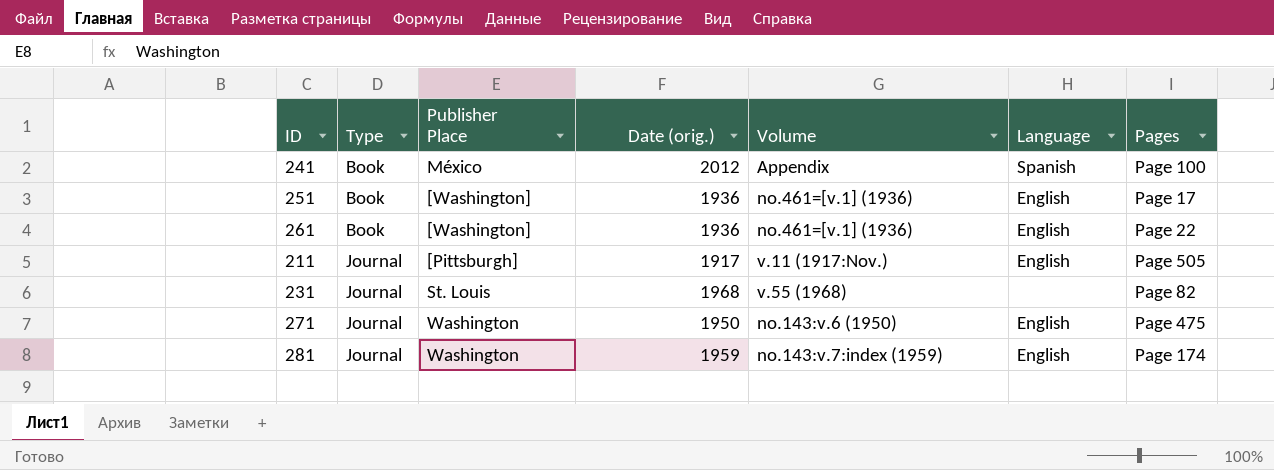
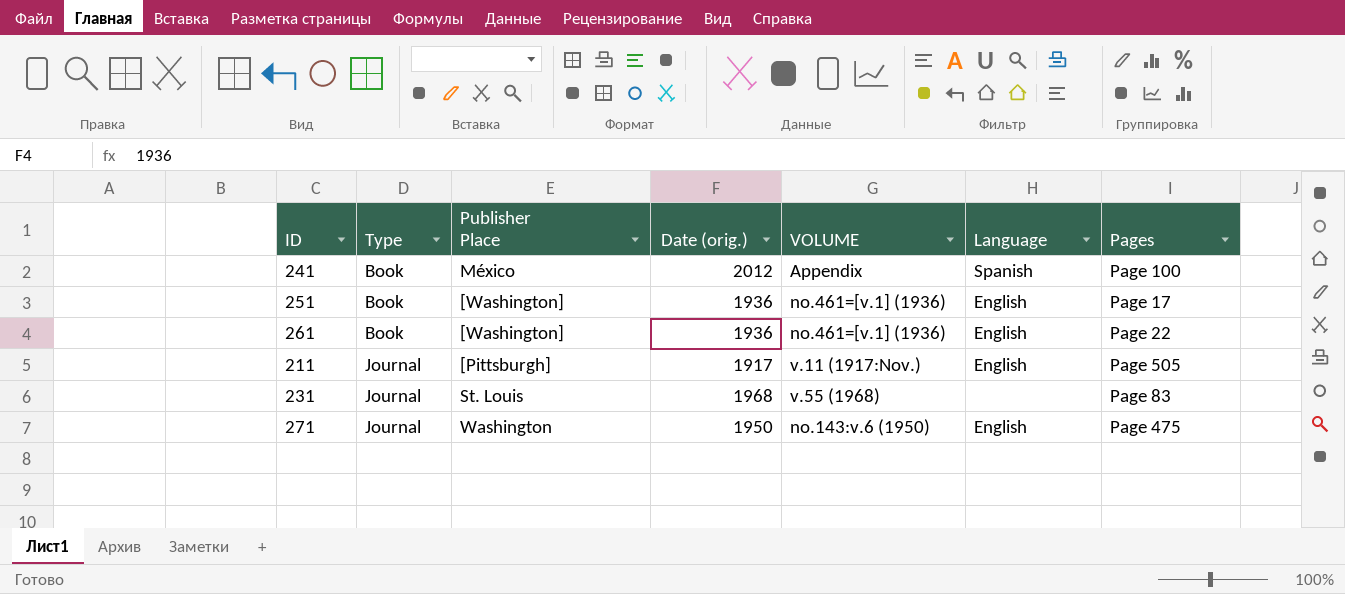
column name: Volume -> VOLUME
row 281: Journal | Washington | 1959 | no.143:v.7:index (1959) | English | Page 174 -> none
231 | Pages: Page 82 -> Page 83

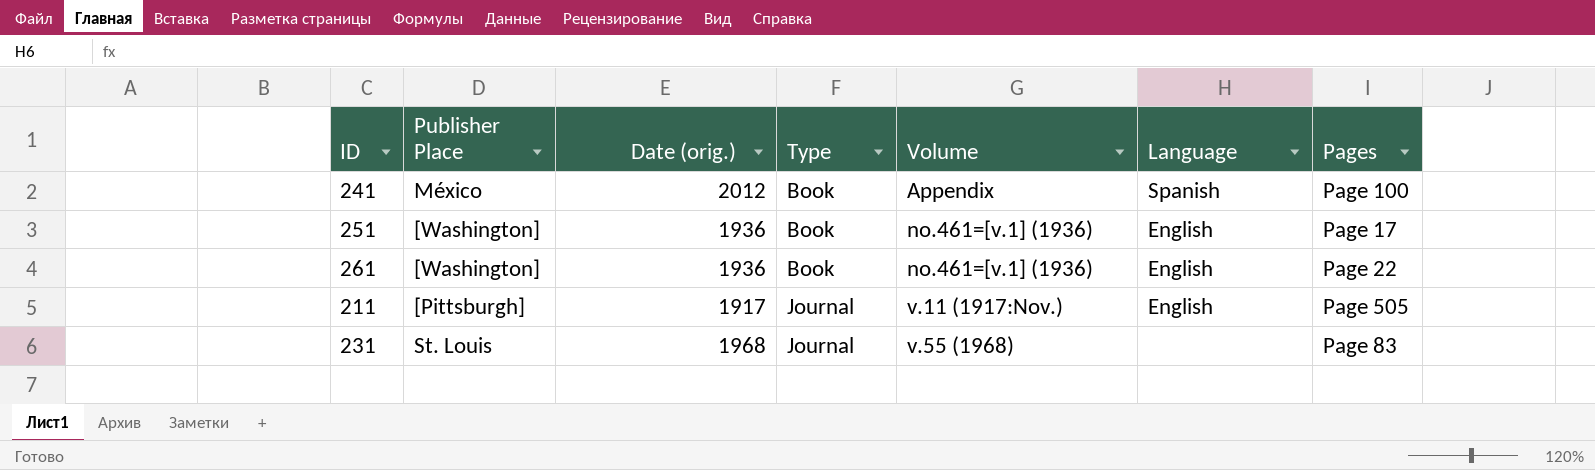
column Type | position: 2 -> 4
column name: VOLUME -> Volume
row 271: Journal | Washington | 1950 | no.143:v.6 (1950) | English | Page 475 -> none

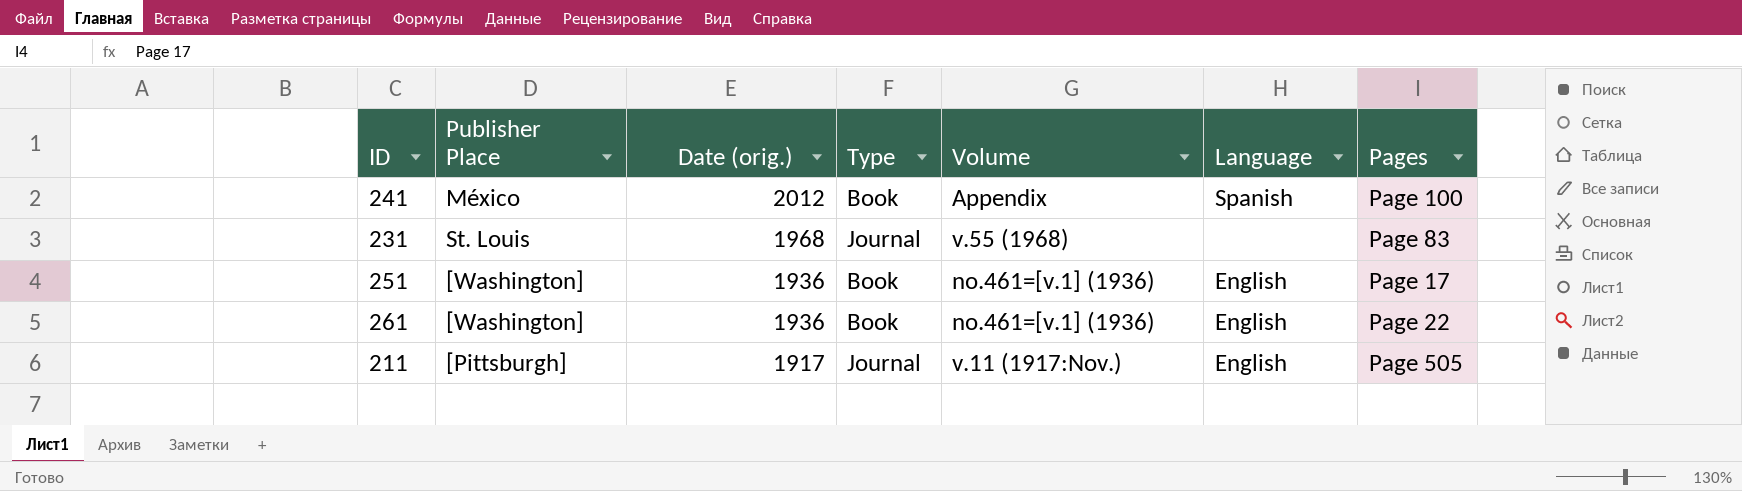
row order: Type ascending -> Date (orig.) descending

